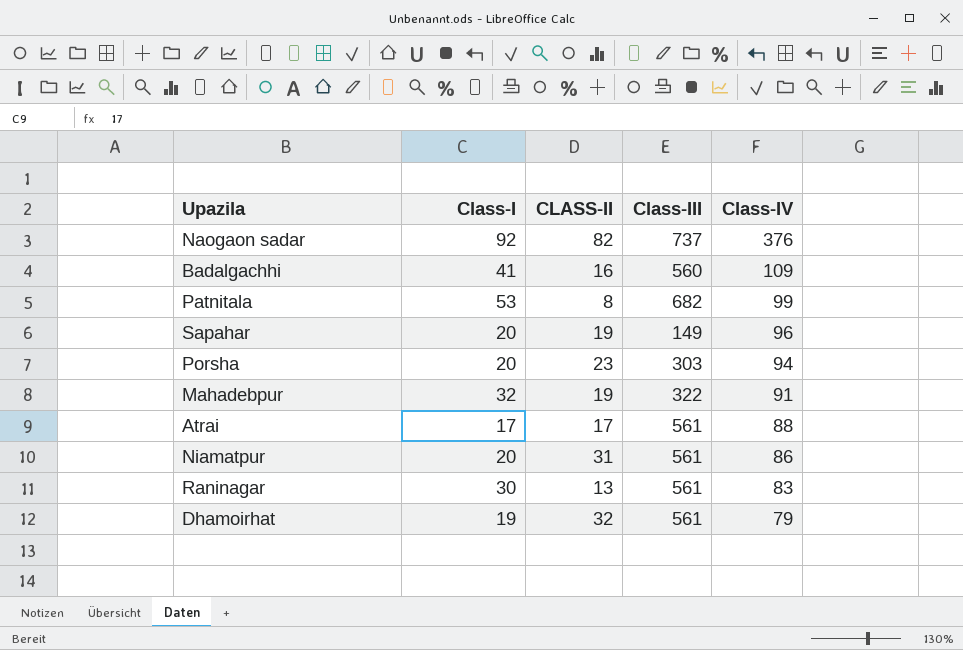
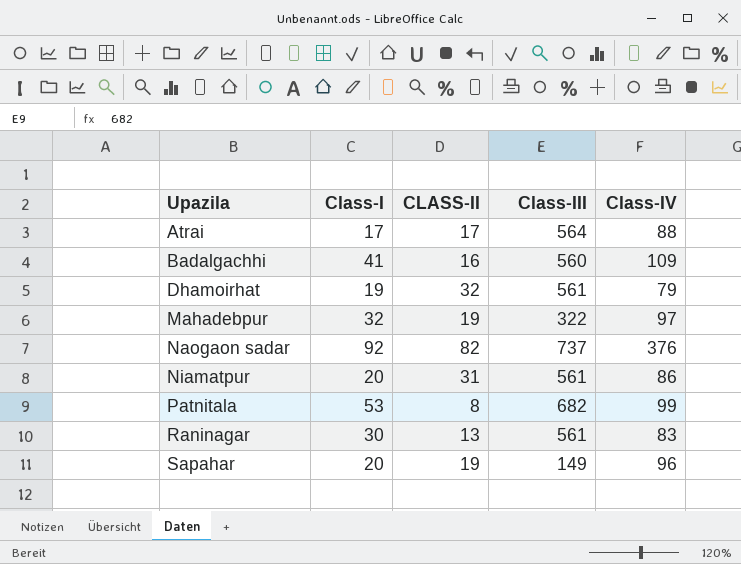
row order: Class-IV descending -> Upazila ascending
row Porsha: 20 | 23 | 303 | 94 -> none
Atrai | Class-III: 561 -> 564
Mahadebpur | Class-IV: 91 -> 97

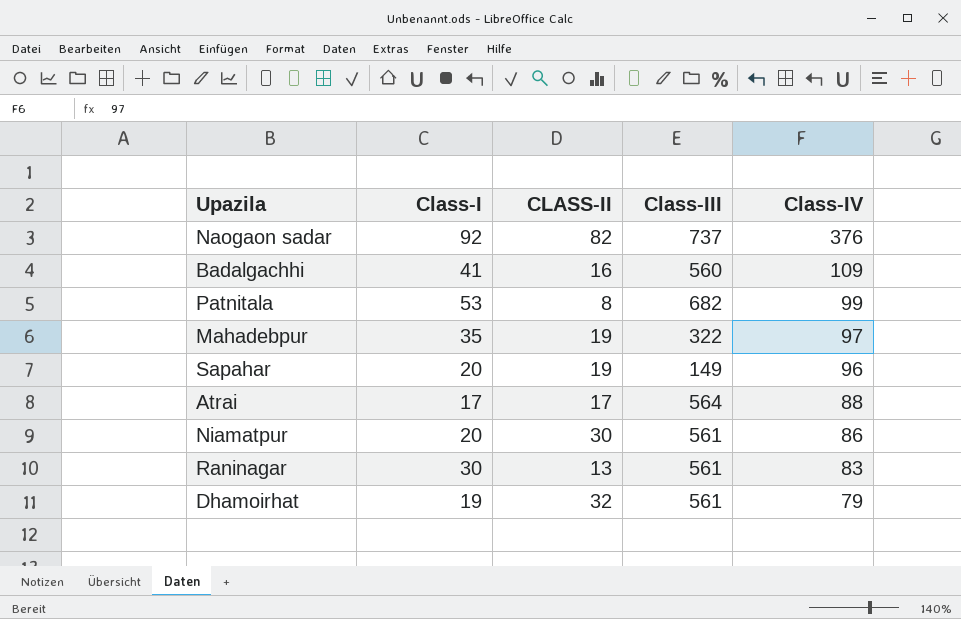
row order: Upazila ascending -> Class-IV descending
Mahadebpur | Class-I: 32 -> 35
Niamatpur | CLASS-II: 31 -> 30

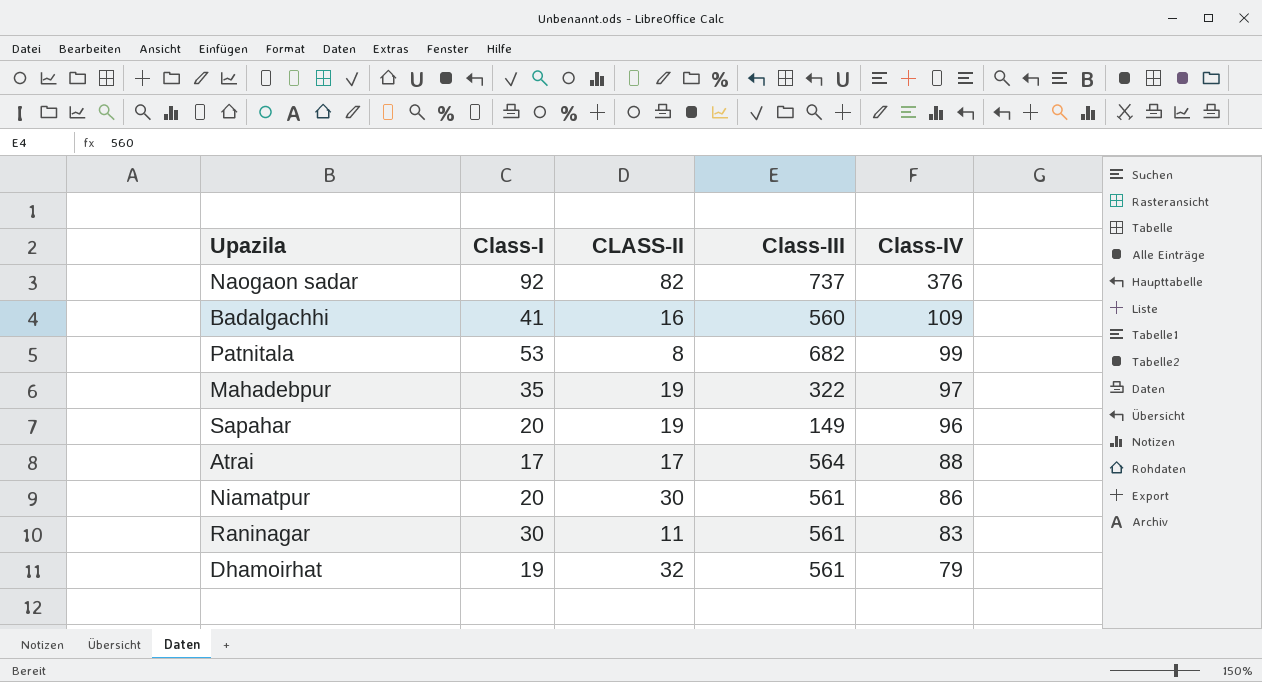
Raninagar | CLASS-II: 13 -> 11

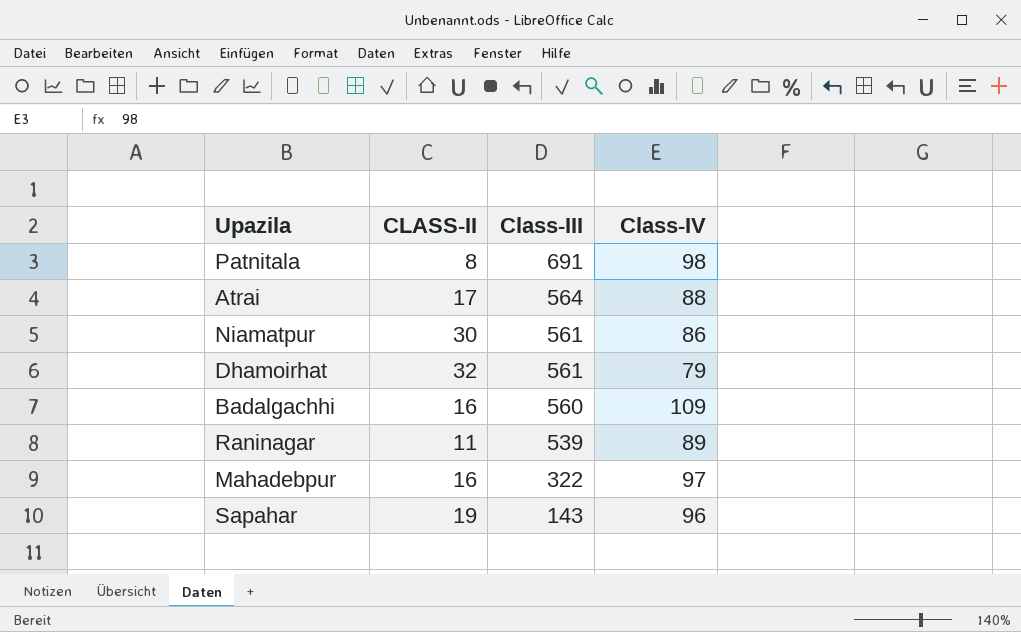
row order: Class-IV descending -> Class-III descending
column Class-I | position: 2 -> none
row Naogaon sadar: 92 | 82 | 737 | 376 -> none
Patnitala | Class-III: 682 -> 691
Patnitala | Class-IV: 99 -> 98
Raninagar | Class-III: 561 -> 539
Raninagar | Class-IV: 83 -> 89
Mahadebpur | CLASS-II: 19 -> 16
Sapahar | Class-III: 149 -> 143

